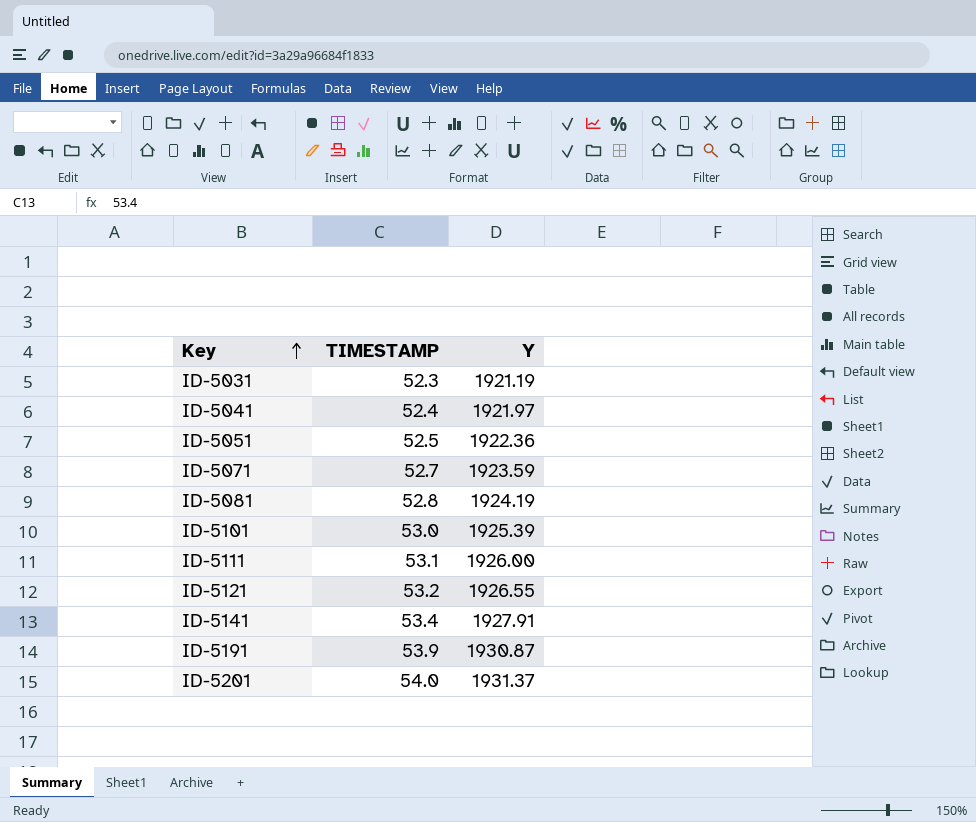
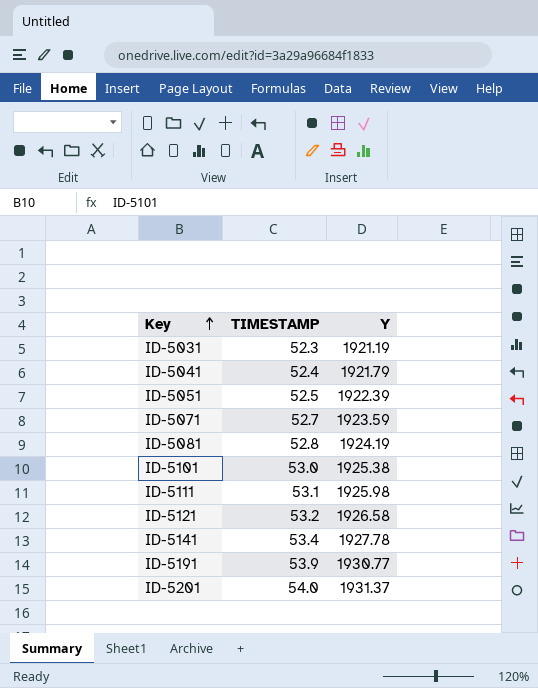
ID-5041 | Y: 1921.97 -> 1921.79
ID-5051 | Y: 1922.36 -> 1922.39
ID-5101 | Y: 1925.39 -> 1925.38
ID-5111 | Y: 1926.00 -> 1925.98
ID-5121 | Y: 1926.55 -> 1926.58
ID-5141 | Y: 1927.91 -> 1927.78
ID-5191 | Y: 1930.87 -> 1930.77

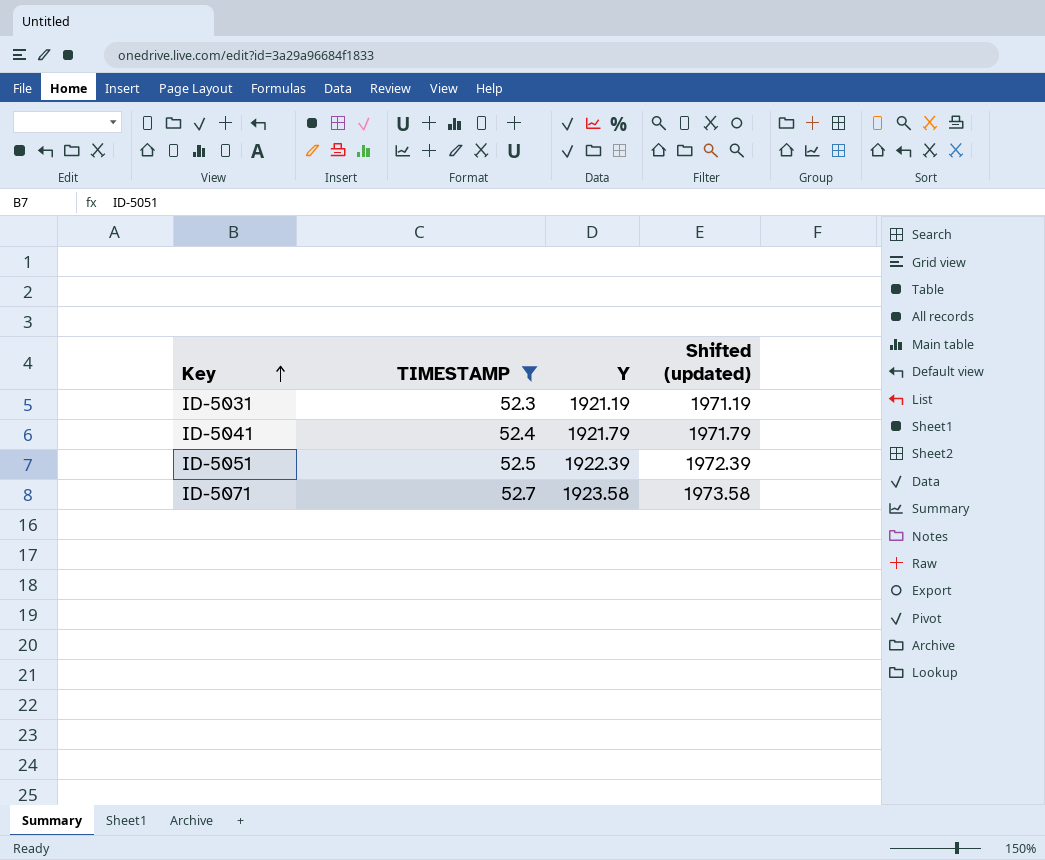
filter: none -> TIMESTAMP <= 52.7
column Shifted (updated) | formula: none -> [Y] + 50
ID-5071 | Y: 1923.59 -> 1923.58

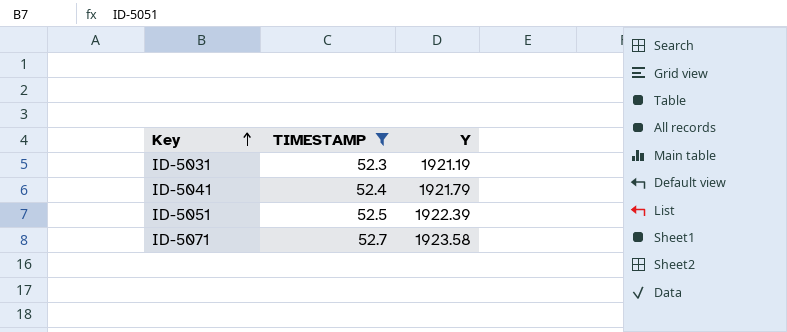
column Shifted (updated) | formula: [Y] + 50 -> none

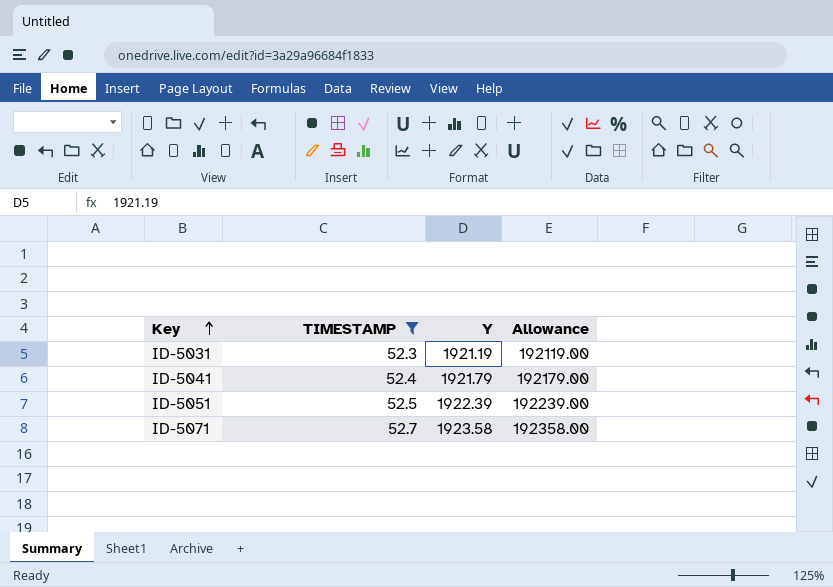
column Allowance | formula: none -> [Y] * 100

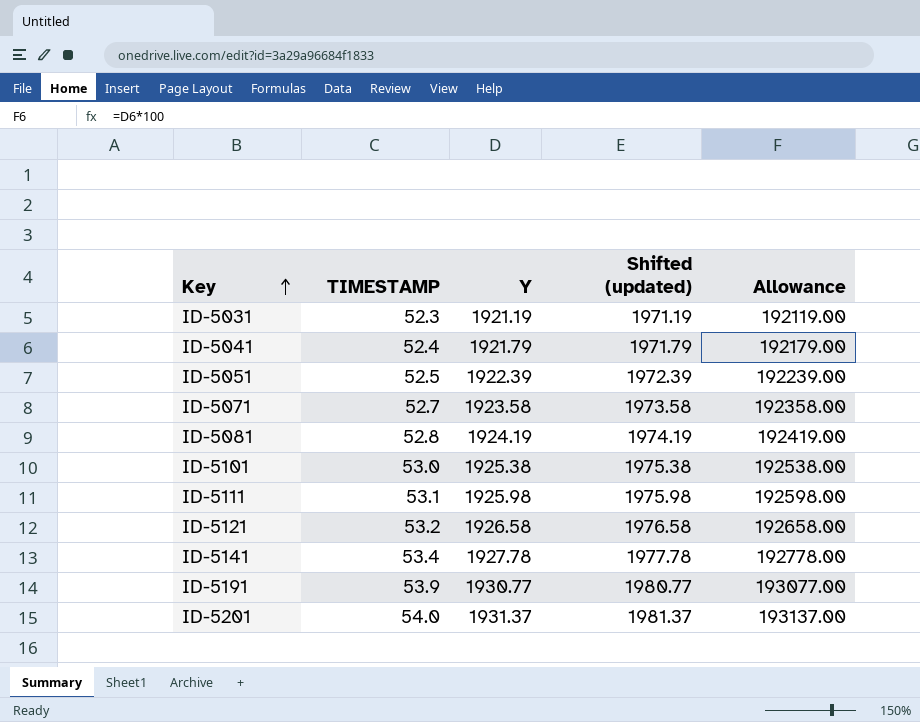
filter: TIMESTAMP <= 52.7 -> none
column Shifted (updated) | formula: none -> [Y] + 50

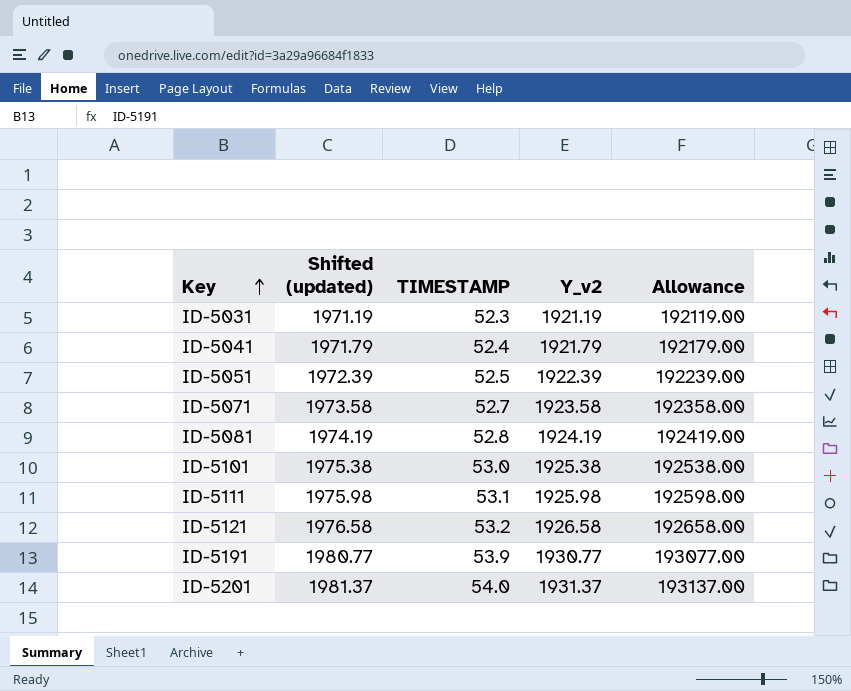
column Shifted (updated) | position: 4 -> 2
column name: Y -> Y_v2
row ID-5141: 53.4 | 1927.78 | 1977.78 | 192778.00 -> none

